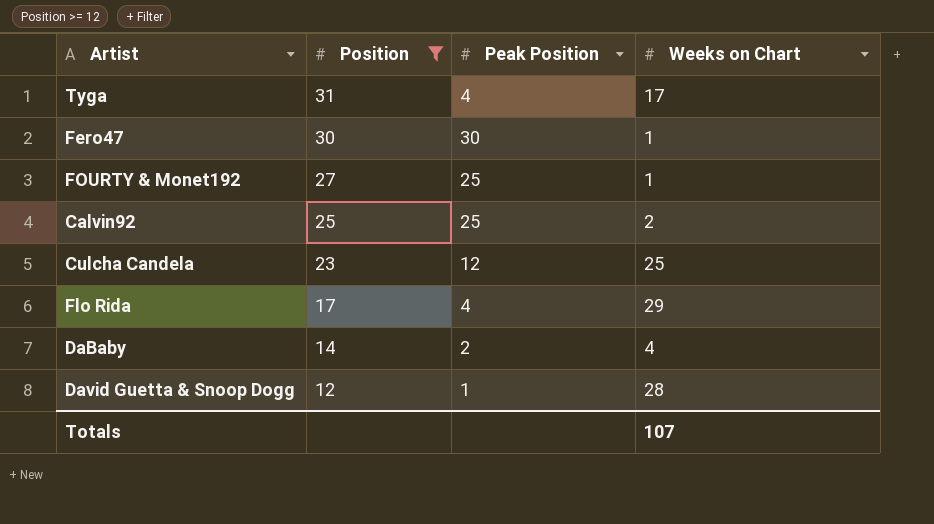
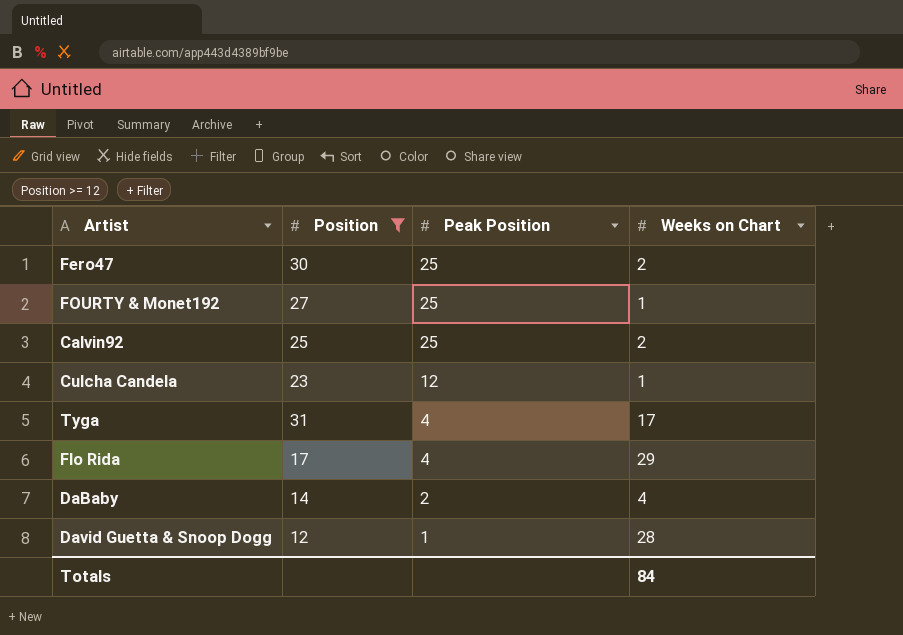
row order: Position descending -> Peak Position descending
Fero47 | Peak Position: 30 -> 25
Fero47 | Weeks on Chart: 1 -> 2
Culcha Candela | Weeks on Chart: 25 -> 1
Totals | Weeks on Chart: 107 -> 84

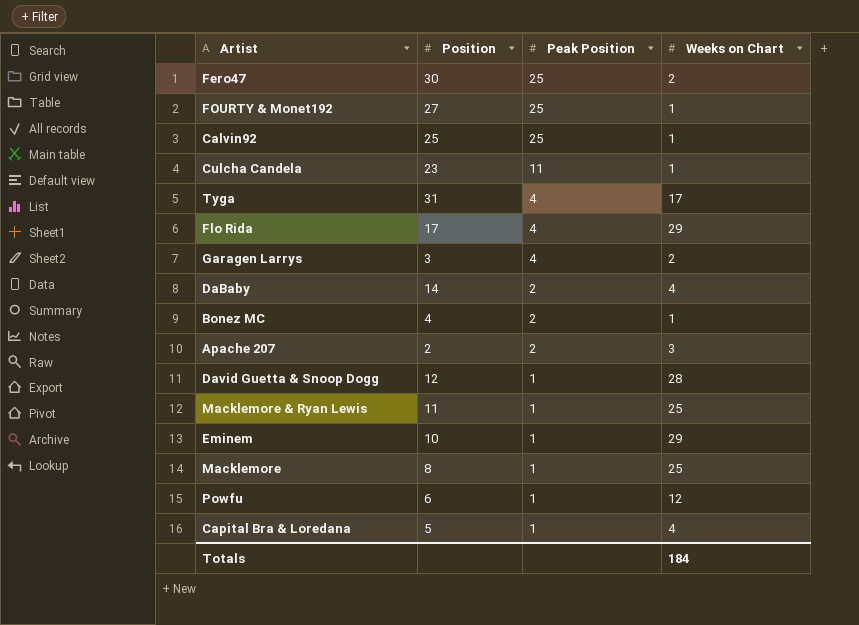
filter: Position >= 12 -> none
Calvin92 | Weeks on Chart: 2 -> 1
Culcha Candela | Peak Position: 12 -> 11
Totals | Weeks on Chart: 84 -> 184

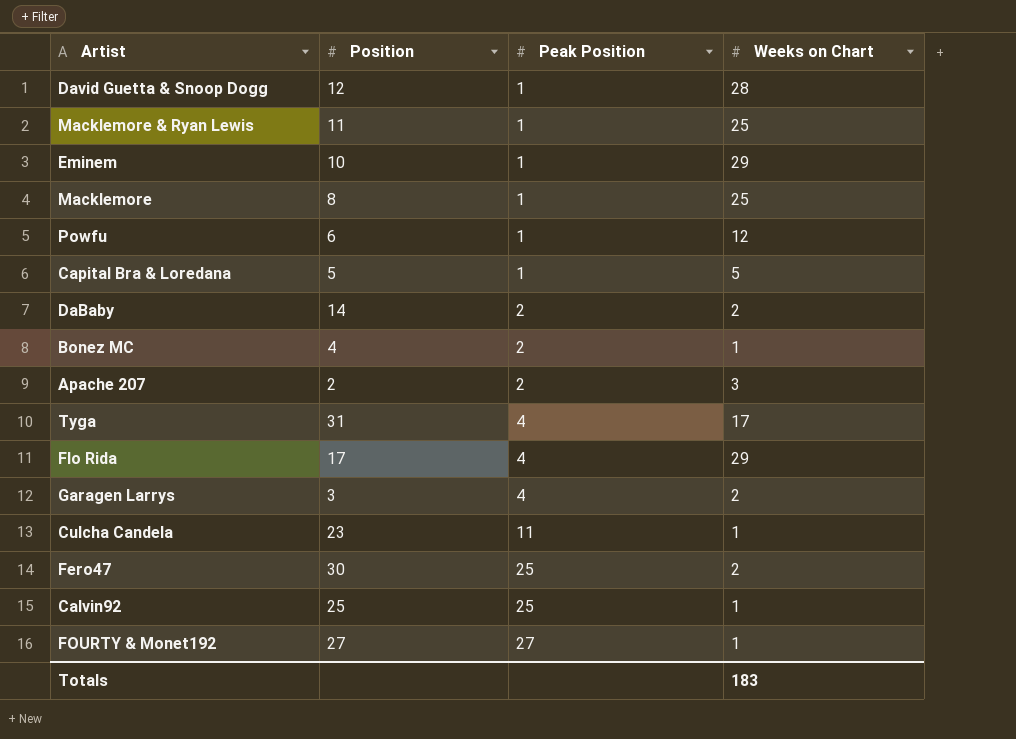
row order: Peak Position descending -> Peak Position ascending
Capital Bra & Loredana | Weeks on Chart: 4 -> 5
DaBaby | Weeks on Chart: 4 -> 2
FOURTY & Monet192 | Peak Position: 25 -> 27
Totals | Weeks on Chart: 184 -> 183

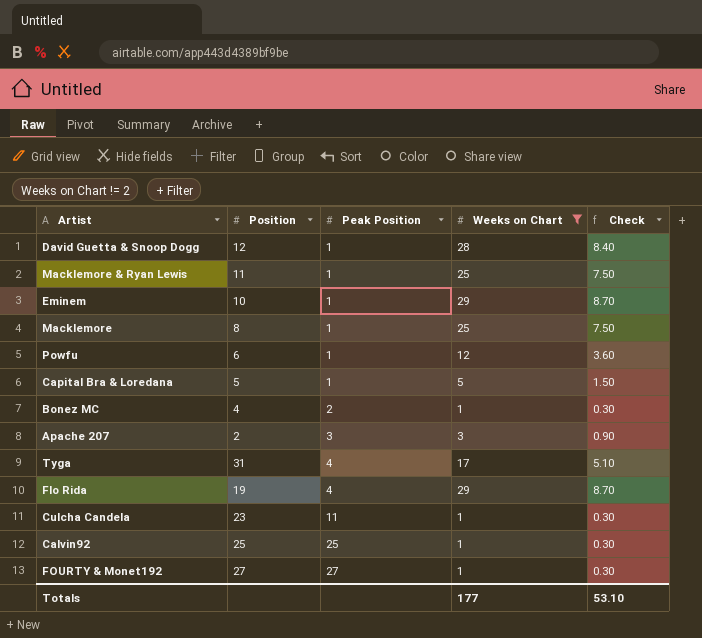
filter: none -> Weeks on Chart != 2
column Check | formula: none -> [Weeks on Chart] * 0.3
Apache 207 | Peak Position: 2 -> 3
Flo Rida | Position: 17 -> 19
Totals | Weeks on Chart: 183 -> 177

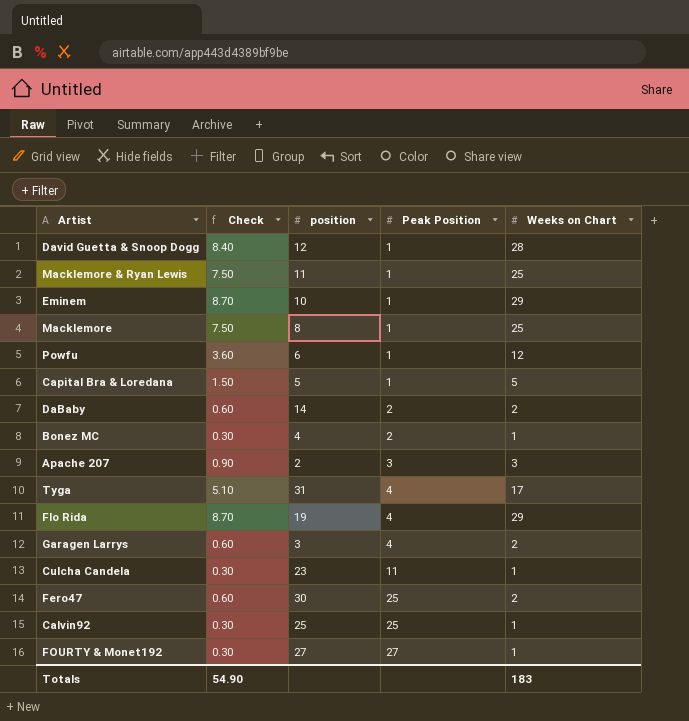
filter: Weeks on Chart != 2 -> none
column Check | position: 5 -> 2
column name: Position -> position
Totals | Check: 53.10 -> 54.90
Totals | Weeks on Chart: 177 -> 183

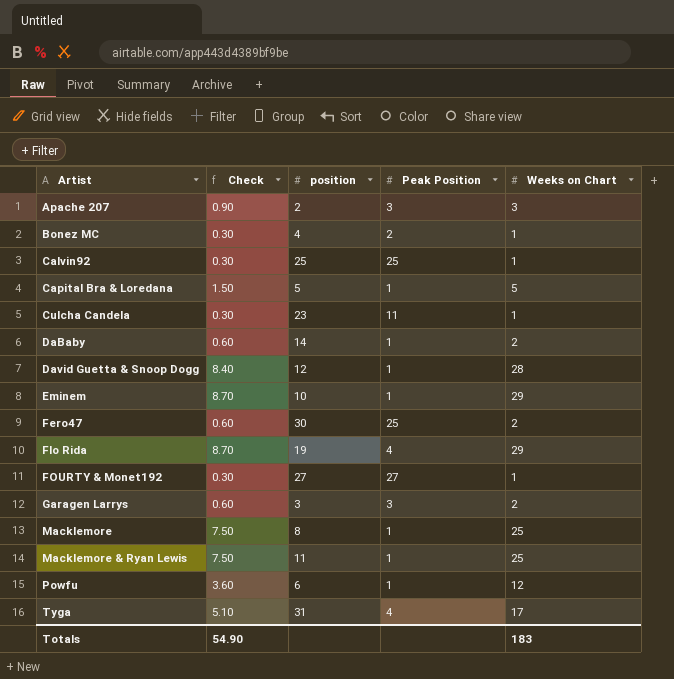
row order: Peak Position ascending -> Artist ascending
DaBaby | Peak Position: 2 -> 1
Garagen Larrys | Peak Position: 4 -> 3

